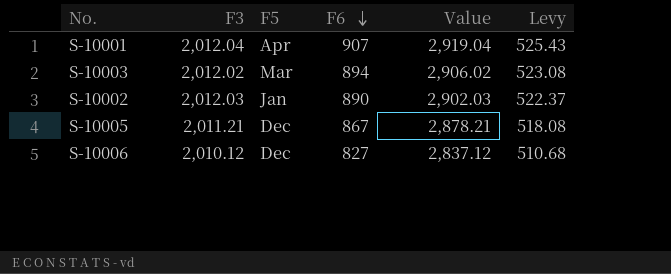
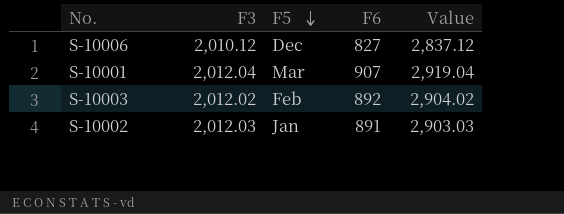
row order: F6 descending -> F5 descending
column Levy | formula: [Value] * 0.18 -> none
row S-10005: 2,011.21 | Dec | 867 | 2,878.21 | 518.08 -> none
S-10001 | F5: Apr -> Mar
S-10003 | F5: Mar -> Feb
S-10003 | F6: 894 -> 892
S-10003 | Value: 2,906.02 -> 2,904.02
S-10002 | F6: 890 -> 891
S-10002 | Value: 2,902.03 -> 2,903.03

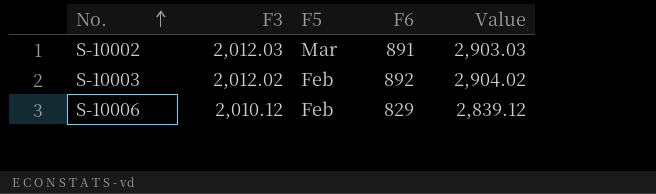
row order: F5 descending -> No. ascending
row S-10001: 2,012.04 | Mar | 907 | 2,919.04 -> none
S-10002 | F5: Jan -> Mar
S-10006 | F5: Dec -> Feb
S-10006 | F6: 827 -> 829
S-10006 | Value: 2,837.12 -> 2,839.12

